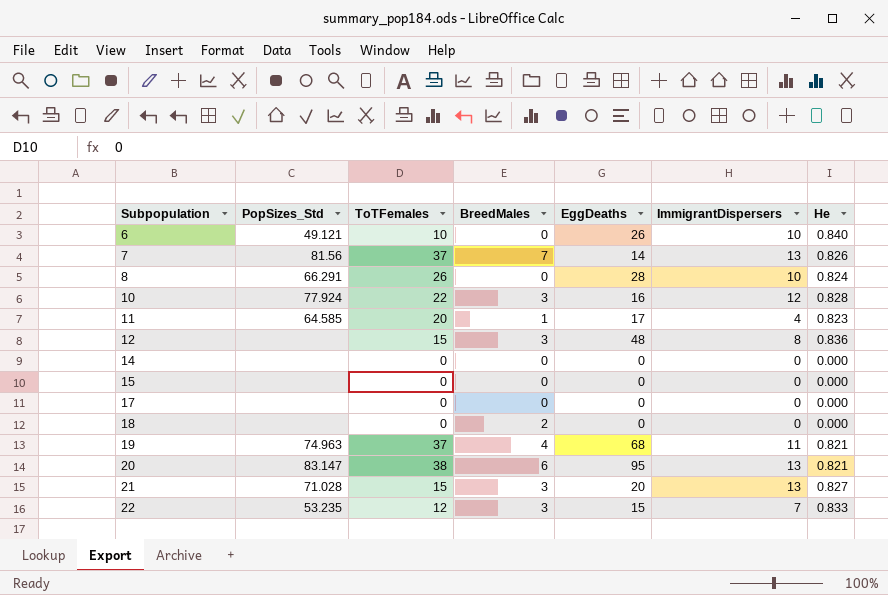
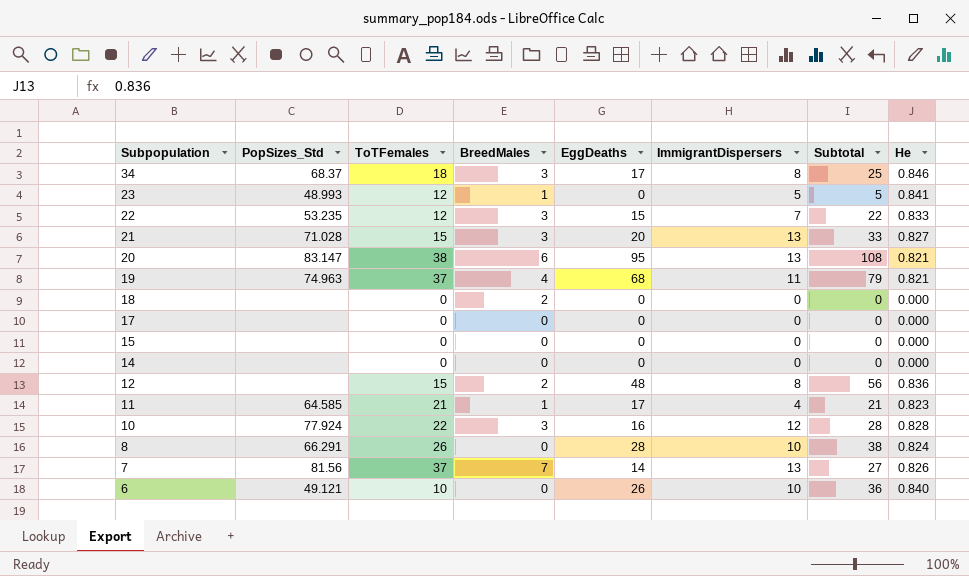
row order: Subpopulation ascending -> Subpopulation descending
column Subtotal | formula: none -> [EggDeaths] + [ImmigrantDispersers]
row 34: none -> 68.37 | 18 | 3 | 17 | 8 | 25 | 0.846
row 23: none -> 48.993 | 12 | 1 | 0 | 5 | 5 | 0.841
12 | BreedMales: 3 -> 2
11 | ToTFemales: 20 -> 21

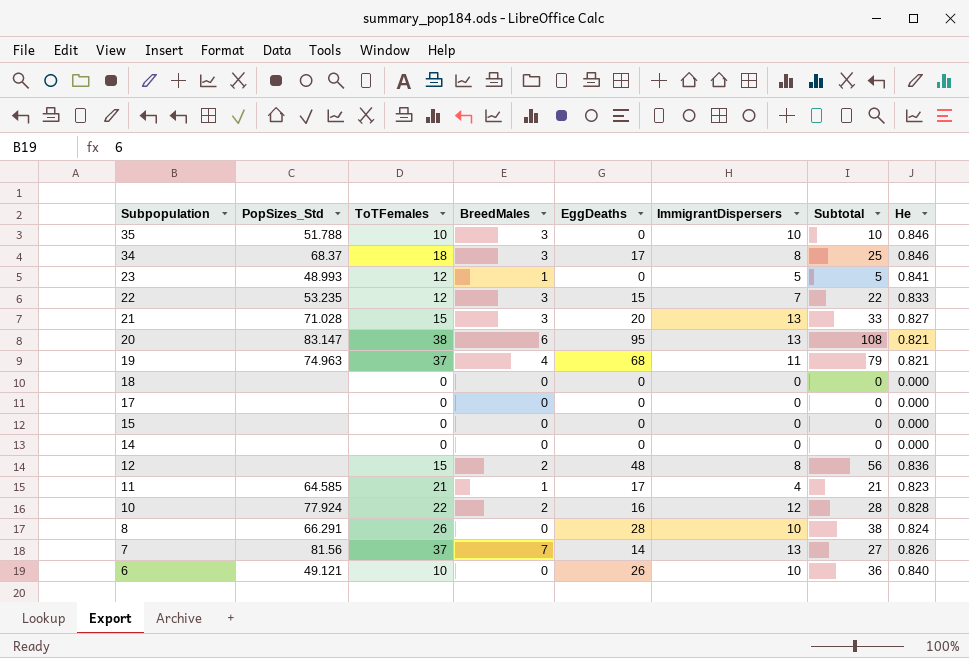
row 35: none -> 51.788 | 10 | 3 | 0 | 10 | 10 | 0.846
18 | BreedMales: 2 -> 0
10 | BreedMales: 3 -> 2

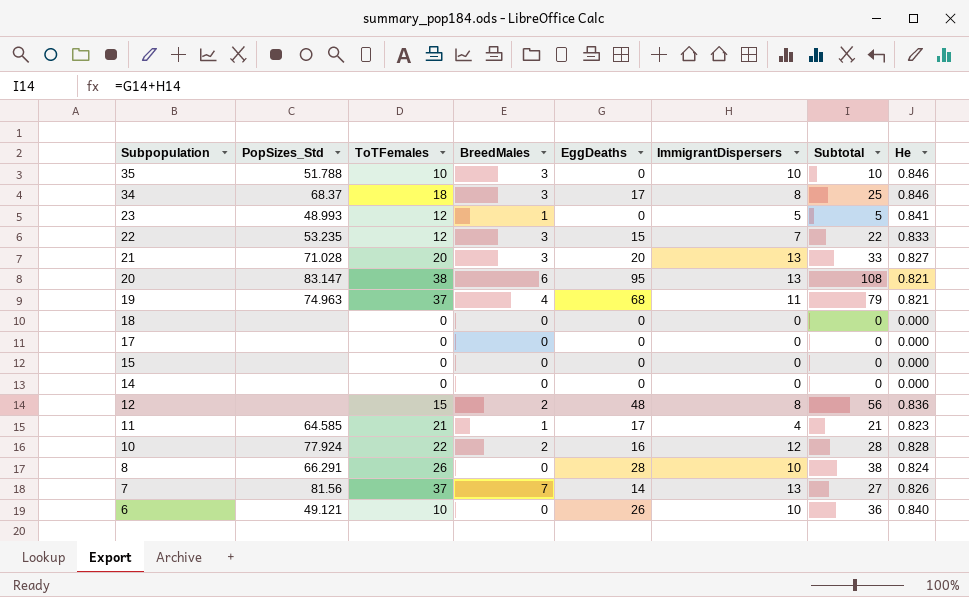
21 | ToTFemales: 15 -> 20

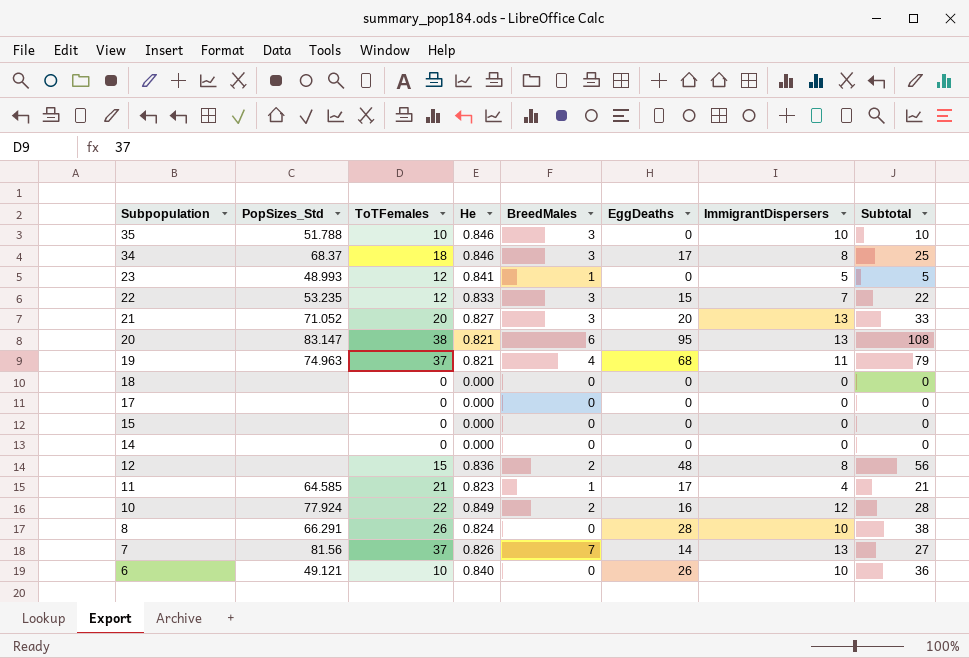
column He | position: 8 -> 4
21 | PopSizes_Std: 71.028 -> 71.052
10 | He: 0.828 -> 0.849

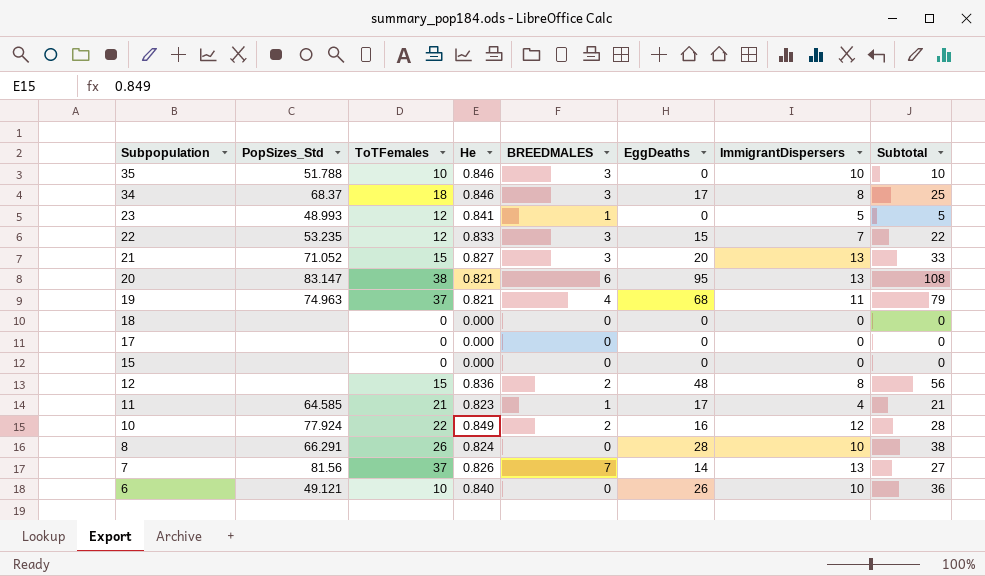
column name: BreedMales -> BREEDMALES
row 14: none | 0 | 0.000 | 0 | 0 | 0 | 0 -> none
21 | ToTFemales: 20 -> 15

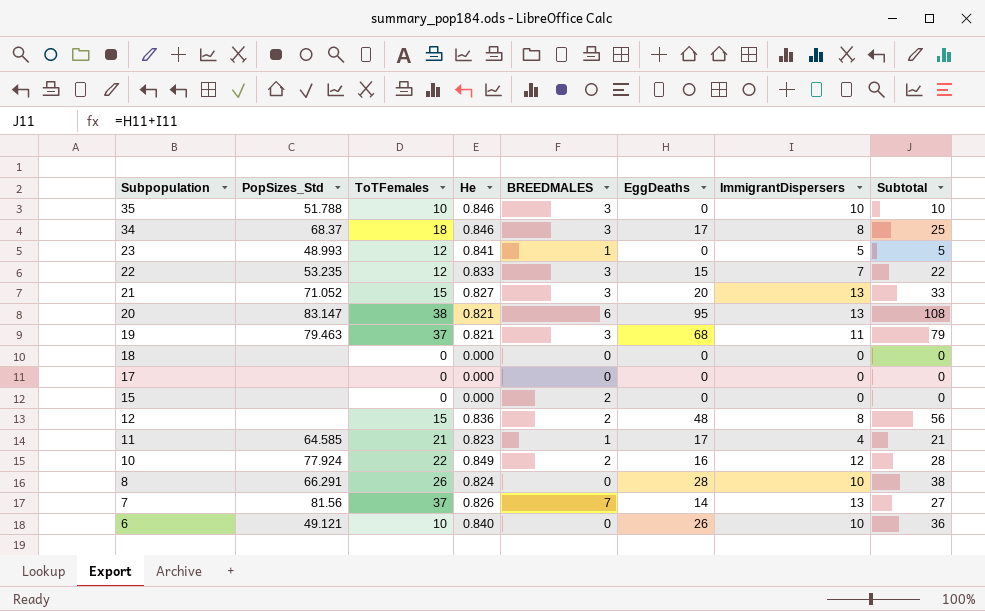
19 | PopSizes_Std: 74.963 -> 79.463
19 | BREEDMALES: 4 -> 3
15 | BREEDMALES: 0 -> 2

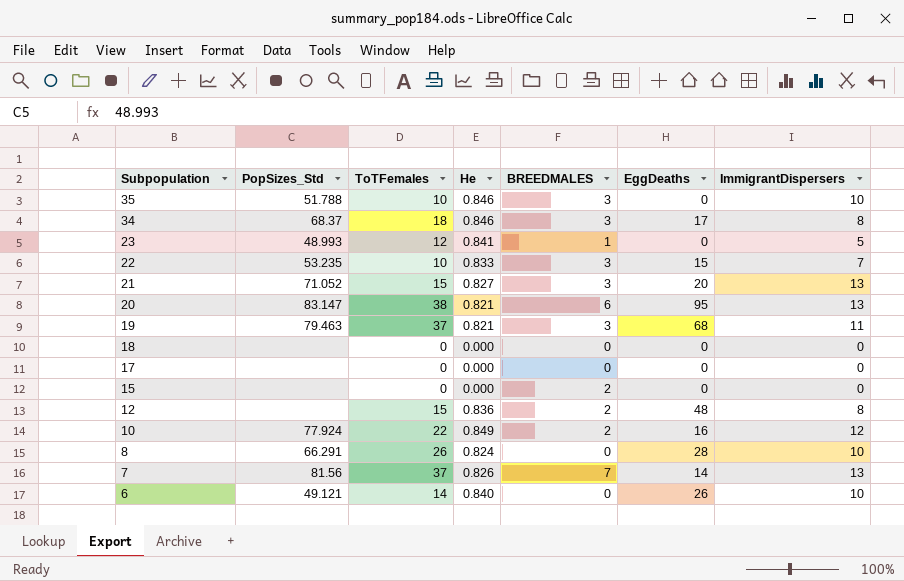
column Subtotal | formula: [EggDeaths] + [ImmigrantDispersers] -> none
row 11: 64.585 | 21 | 0.823 | 1 | 17 | 4 | 21 -> none
22 | ToTFemales: 12 -> 10
6 | ToTFemales: 10 -> 14

